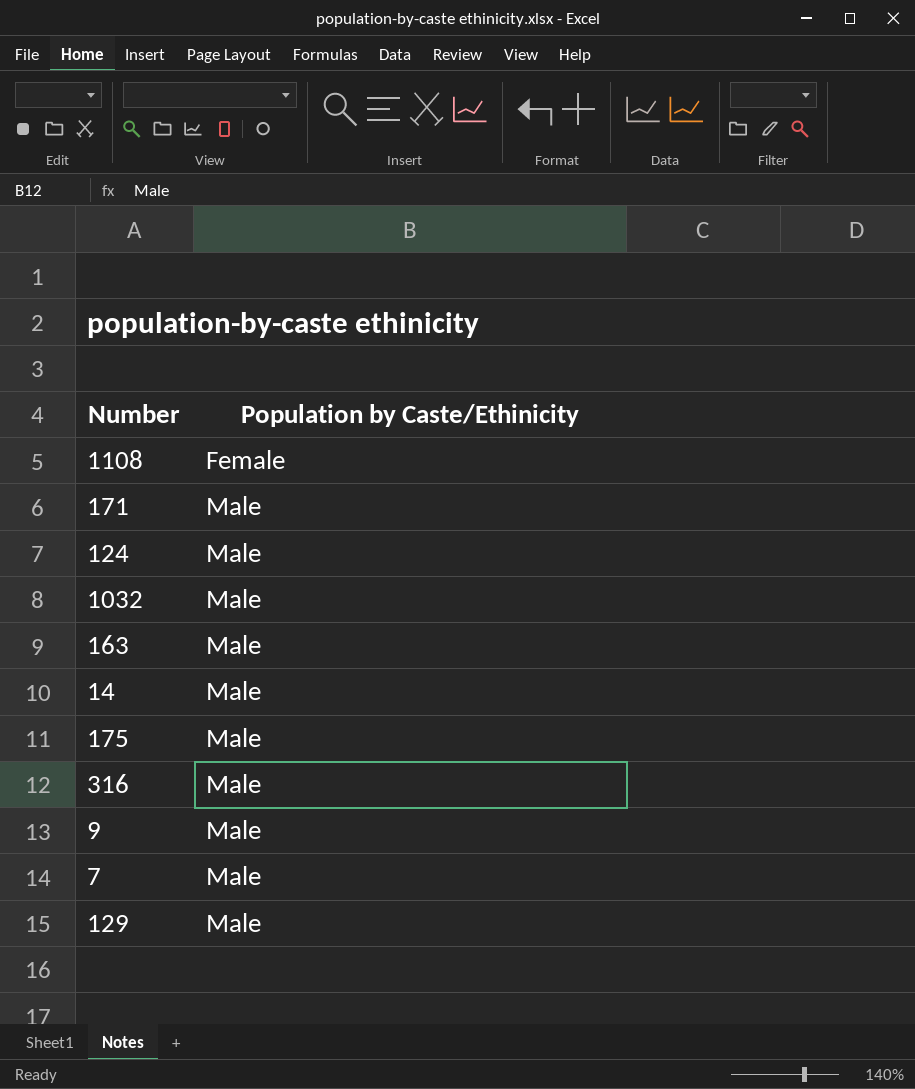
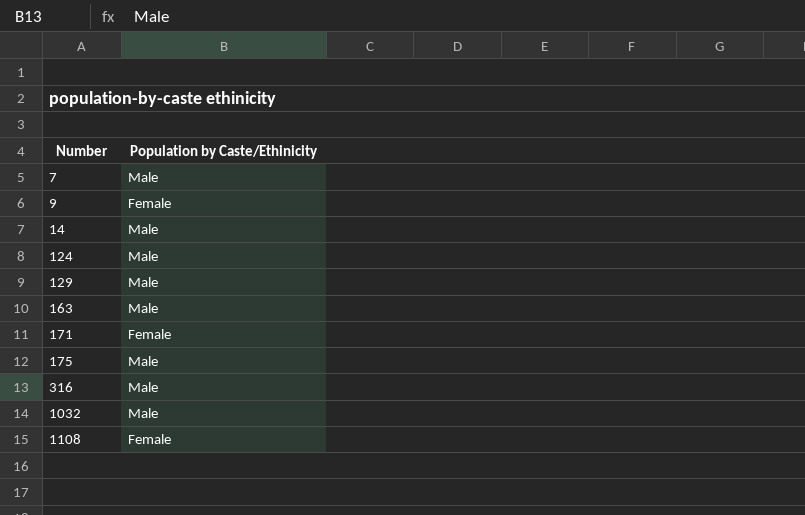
row order: Population by Caste/Ethinicity ascending -> Number ascending
9 | Population by Caste/Ethinicity: Male -> Female
171 | Population by Caste/Ethinicity: Male -> Female

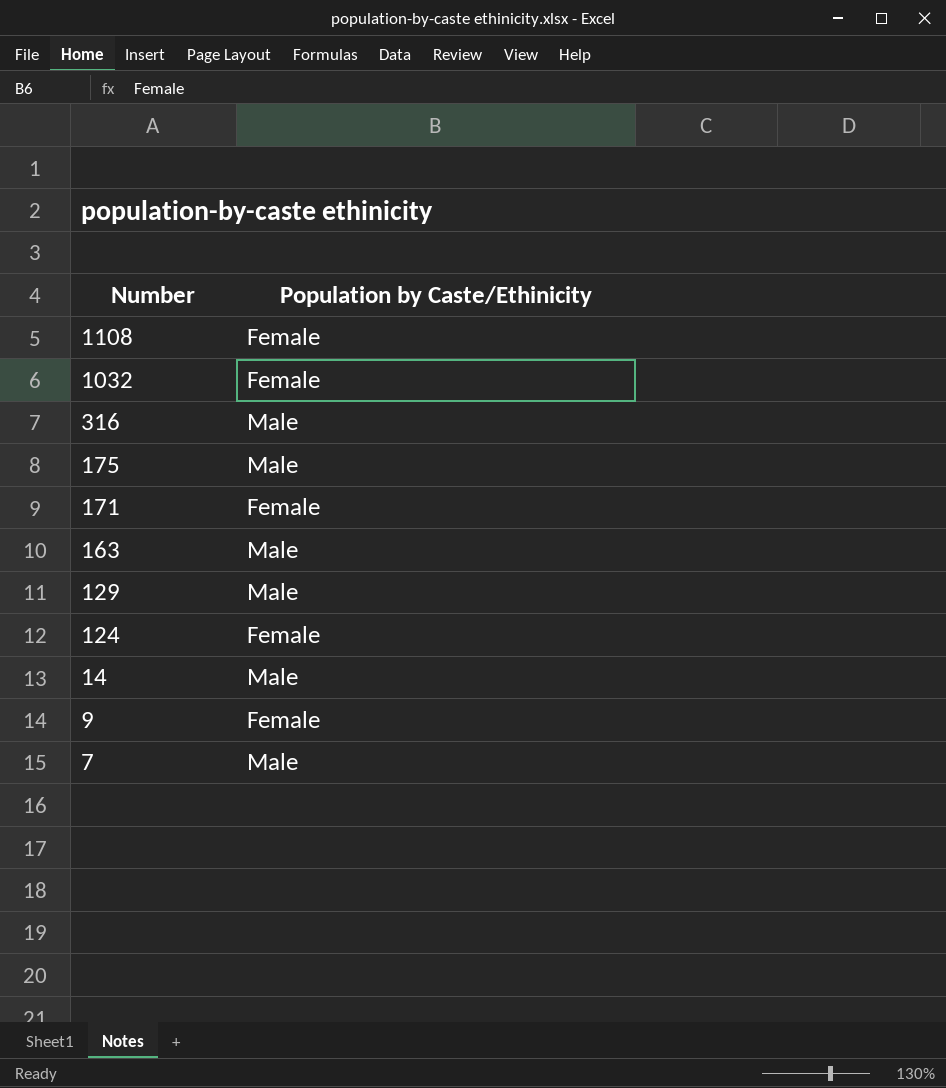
row order: Number ascending -> Number descending
1032 | Population by Caste/Ethinicity: Male -> Female
124 | Population by Caste/Ethinicity: Male -> Female

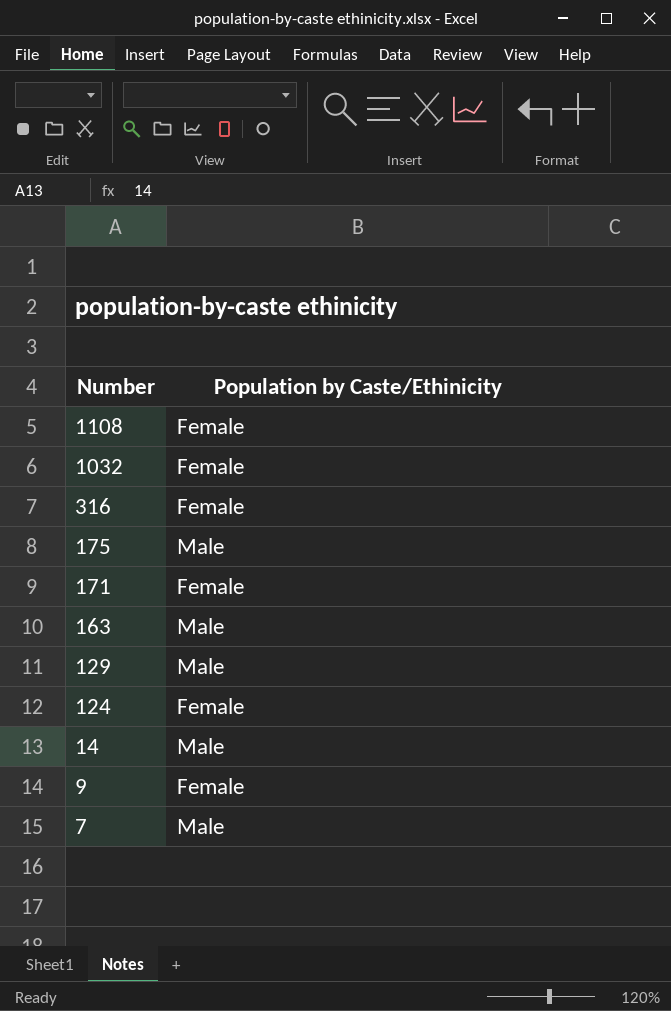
316 | Population by Caste/Ethinicity: Male -> Female

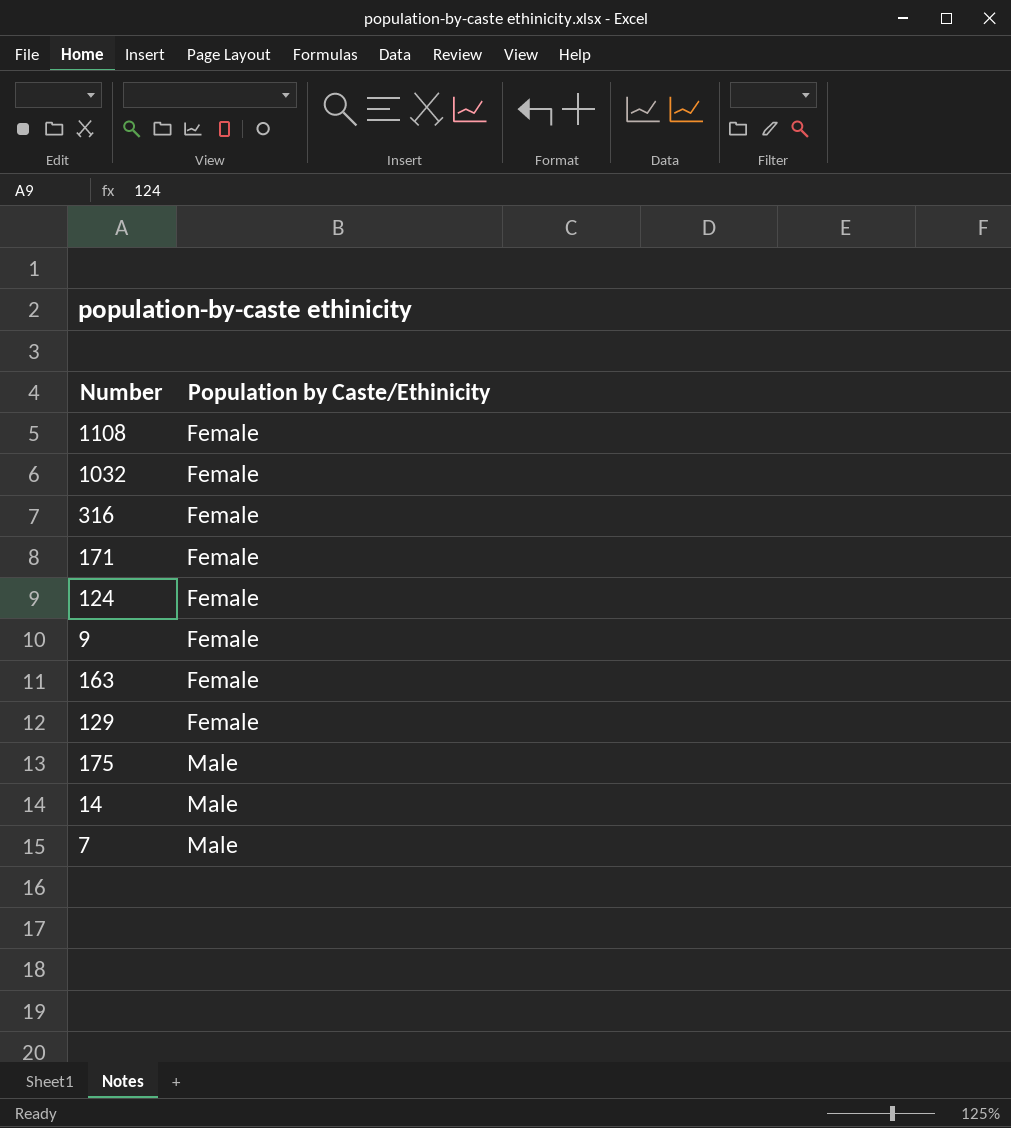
row order: Number descending -> Population by Caste/Ethinicity ascending
163 | Population by Caste/Ethinicity: Male -> Female
129 | Population by Caste/Ethinicity: Male -> Female

